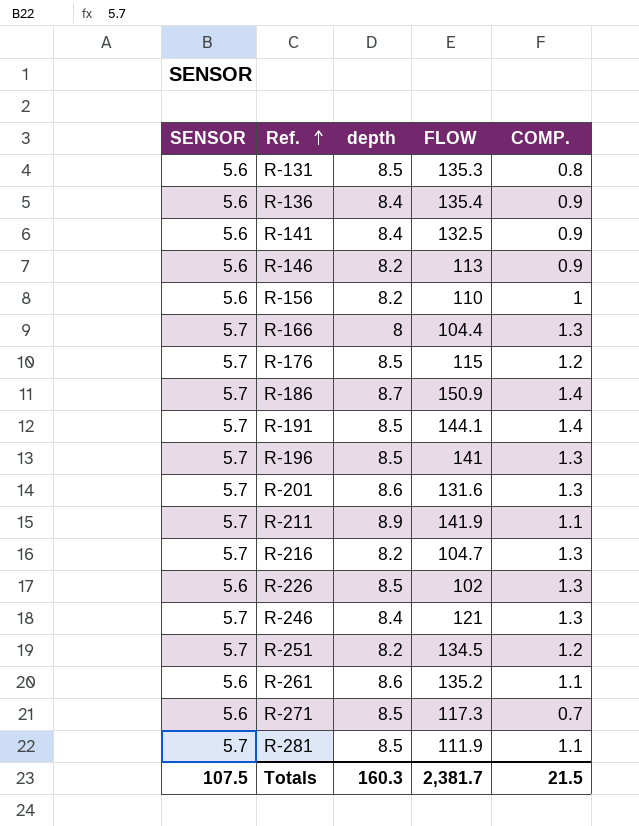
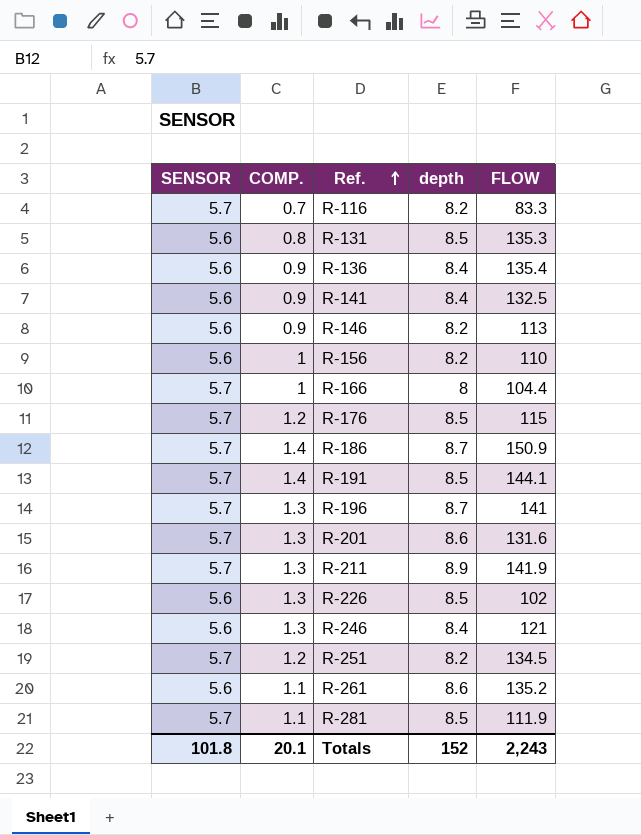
column COMP. | position: 5 -> 2
row R-216: 5.7 | 8.2 | 104.7 | 1.3 -> none
row R-271: 5.6 | 8.5 | 117.3 | 0.7 -> none
row R-116: none -> 5.7 | 0.7 | 8.2 | 83.3
R-166 | COMP.: 1.3 -> 1
R-196 | depth: 8.5 -> 8.7
R-211 | COMP.: 1.1 -> 1.3
R-246 | SENSOR: 5.7 -> 5.6
Totals | SENSOR: 107.5 -> 101.8
Totals | COMP.: 21.5 -> 20.1
Totals | depth: 160.3 -> 152
Totals | FLOW: 2,381.7 -> 2,243

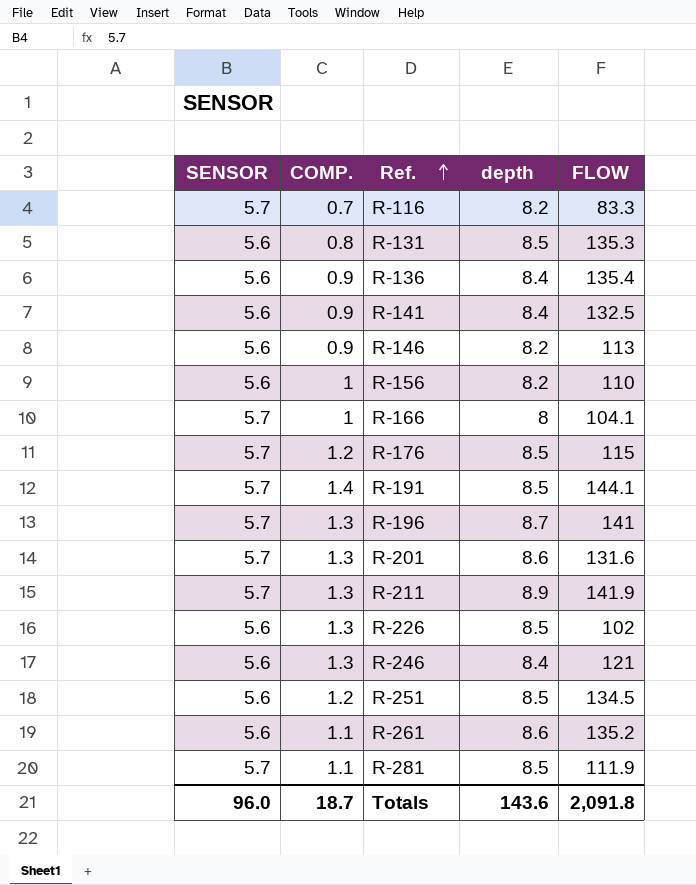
row R-186: 5.7 | 1.4 | 8.7 | 150.9 -> none
R-166 | FLOW: 104.4 -> 104.1
R-251 | SENSOR: 5.7 -> 5.6
R-251 | depth: 8.2 -> 8.5
Totals | SENSOR: 101.8 -> 96.0
Totals | COMP.: 20.1 -> 18.7
Totals | depth: 152 -> 143.6
Totals | FLOW: 2,243 -> 2,091.8

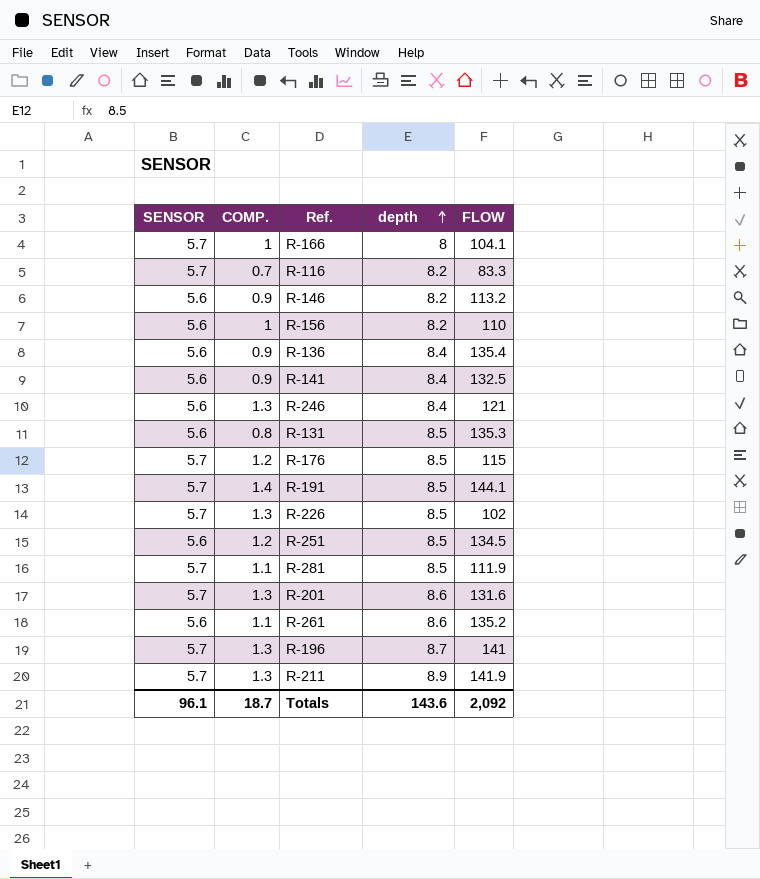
row order: Ref. ascending -> depth ascending
R-146 | FLOW: 113 -> 113.2
R-226 | SENSOR: 5.6 -> 5.7
Totals | SENSOR: 96.0 -> 96.1
Totals | FLOW: 2,091.8 -> 2,092

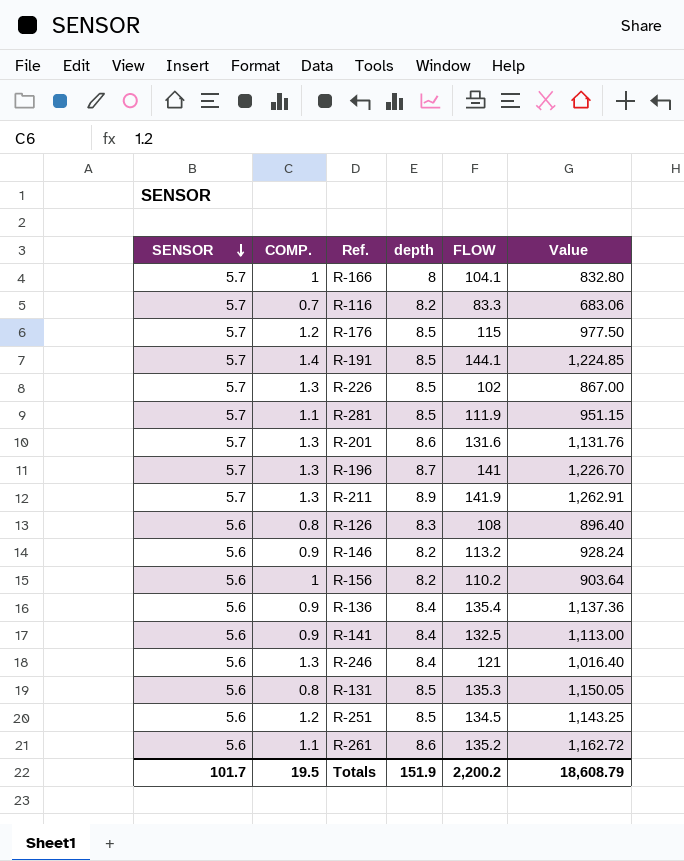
row order: depth ascending -> SENSOR descending
column Value | formula: none -> [depth] * [FLOW]
row R-126: none -> 5.6 | 0.8 | 8.3 | 108 | 896.40
R-156 | FLOW: 110 -> 110.2
Totals | SENSOR: 96.1 -> 101.7
Totals | COMP.: 18.7 -> 19.5
Totals | depth: 143.6 -> 151.9
Totals | FLOW: 2,092 -> 2,200.2

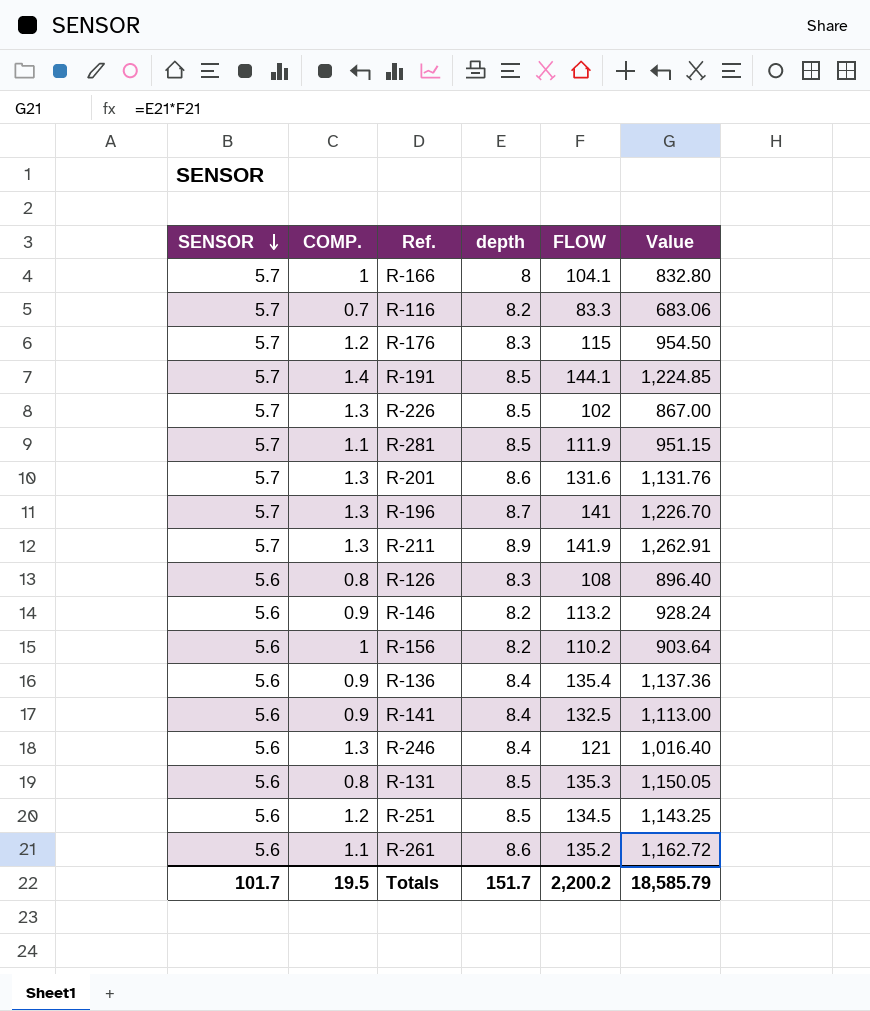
R-176 | depth: 8.5 -> 8.3
R-176 | Value: 977.50 -> 954.50
Totals | depth: 151.9 -> 151.7
Totals | Value: 18,608.79 -> 18,585.79

